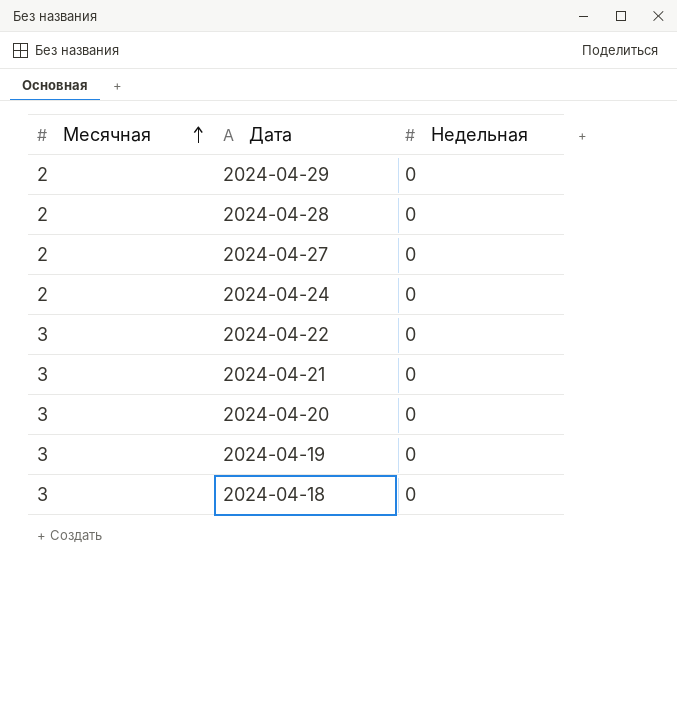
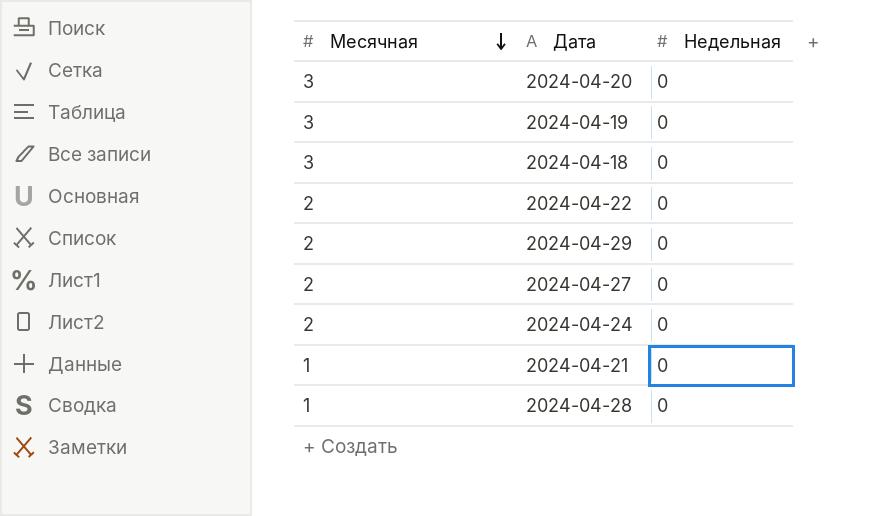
row order: Месячная ascending -> Месячная descending
2024-04-22 | Месячная: 3 -> 2
2024-04-21 | Месячная: 3 -> 1
2024-04-28 | Месячная: 2 -> 1

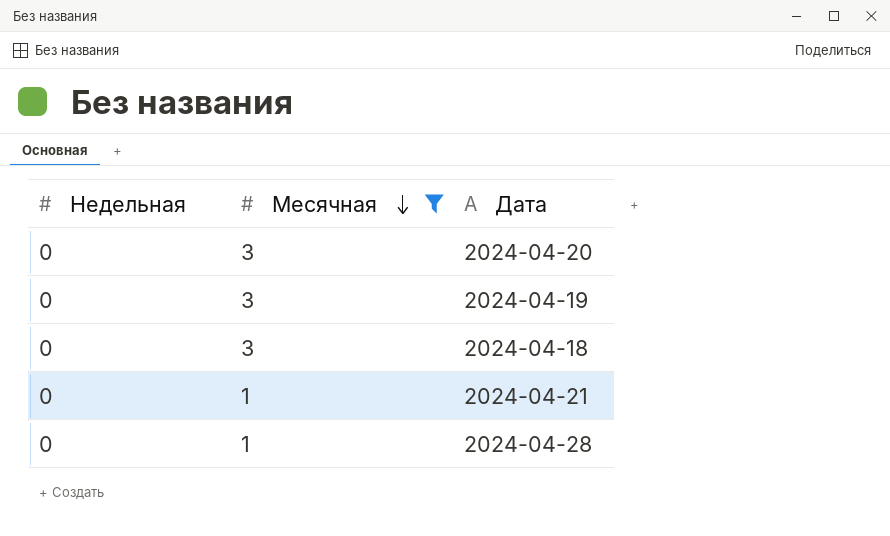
filter: none -> Месячная != 2
column Недельная | position: 3 -> 1

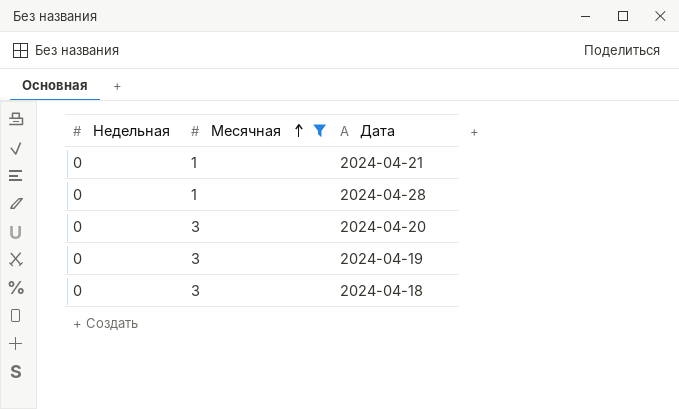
row order: Месячная descending -> Месячная ascending

